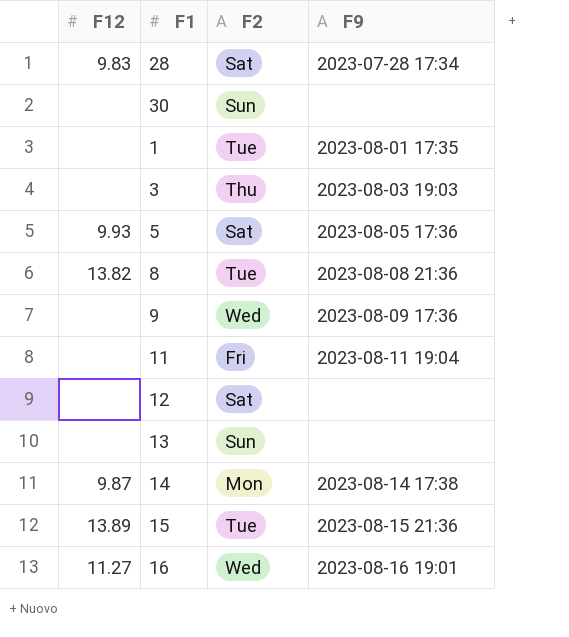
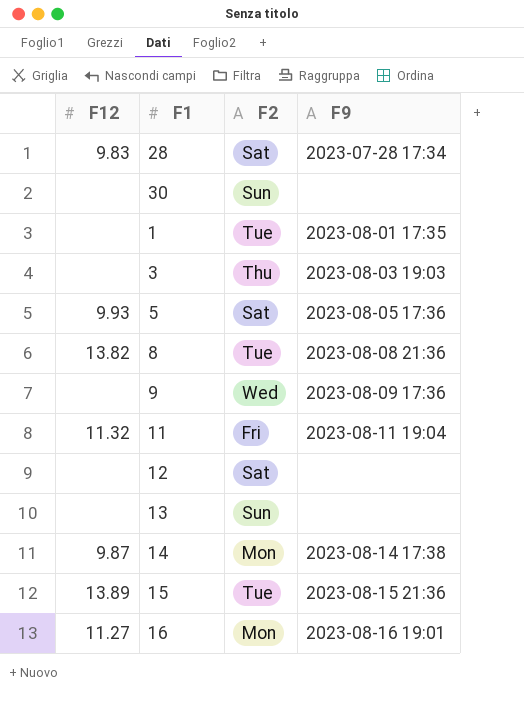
11 | F12: none -> 11.32
16 | F2: Wed -> Mon

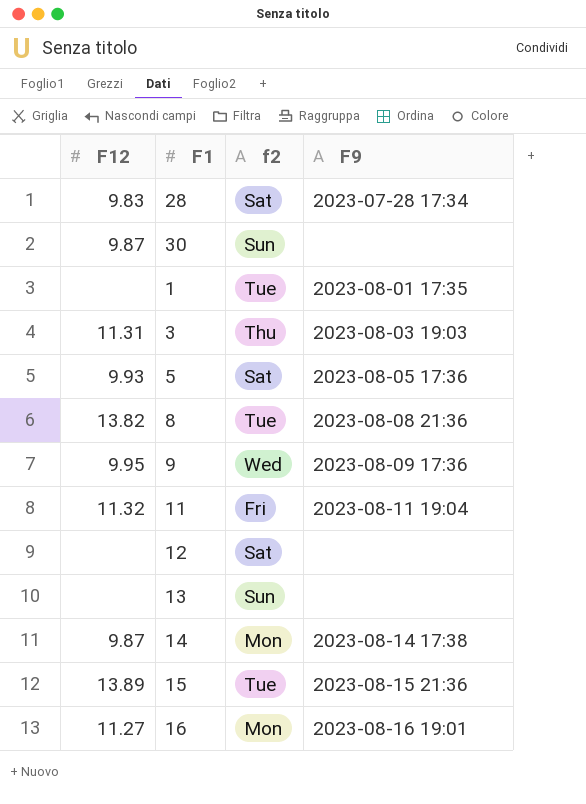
column name: F2 -> f2
30 | F12: none -> 9.87
3 | F12: none -> 11.31
9 | F12: none -> 9.95

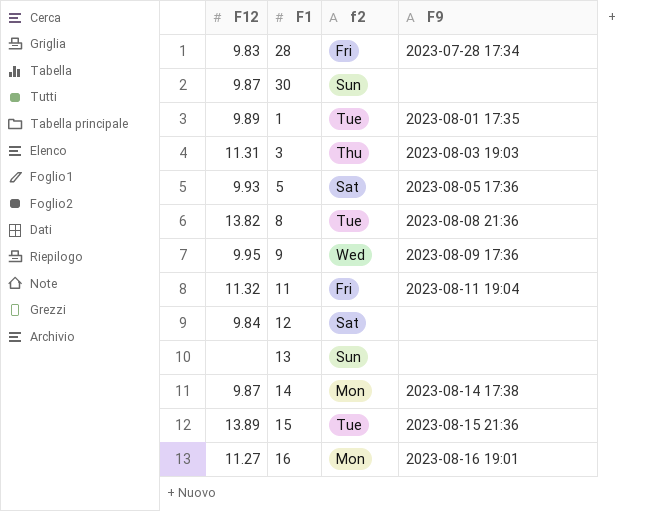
28 | f2: Sat -> Fri
1 | F12: none -> 9.89
12 | F12: none -> 9.84

